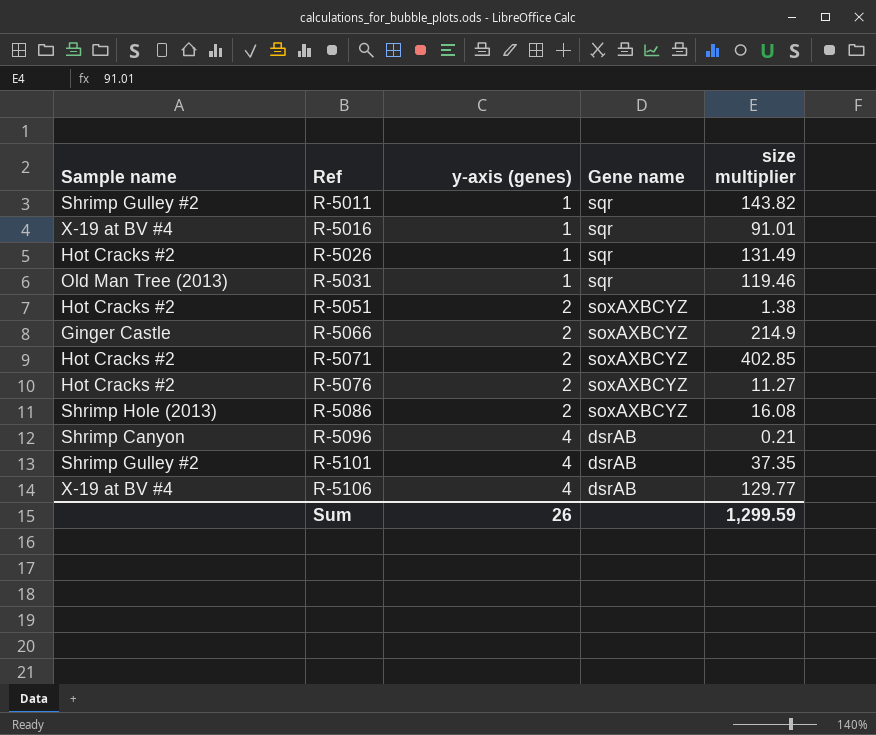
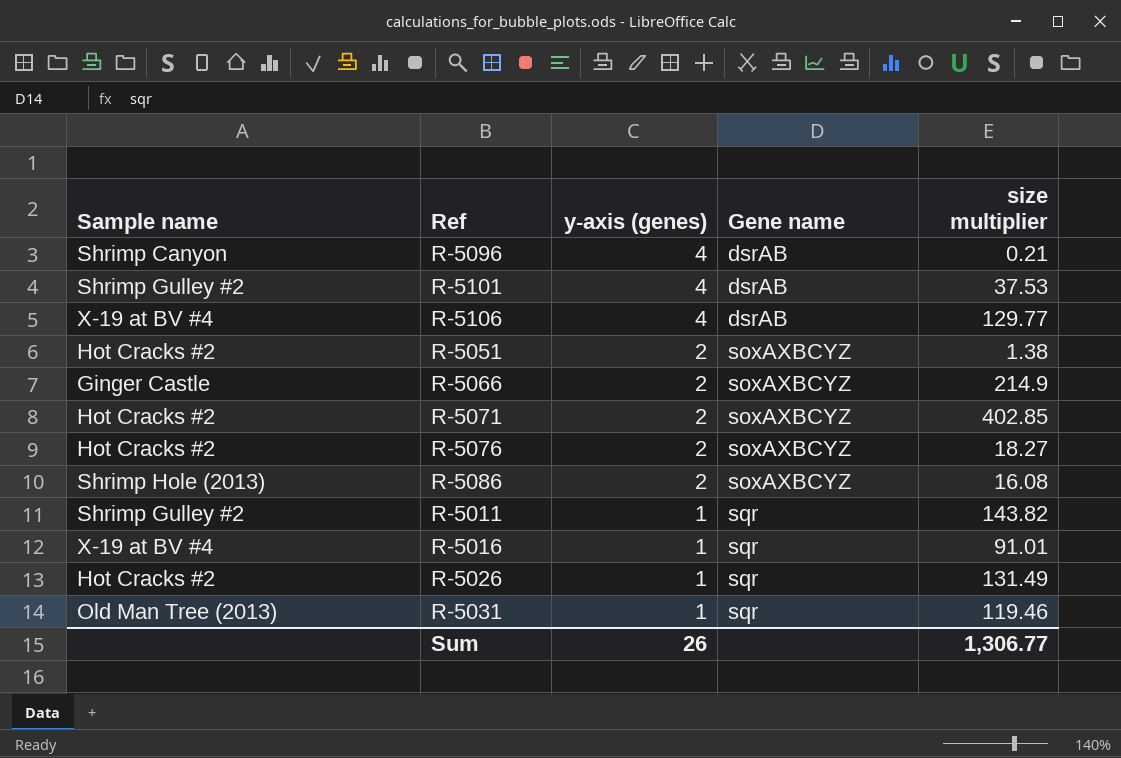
row order: Ref ascending -> y-axis (genes) descending
R-5101 | size multiplier: 37.35 -> 37.53
R-5076 | size multiplier: 11.27 -> 18.27
Sum | size multiplier: 1,299.59 -> 1,306.77

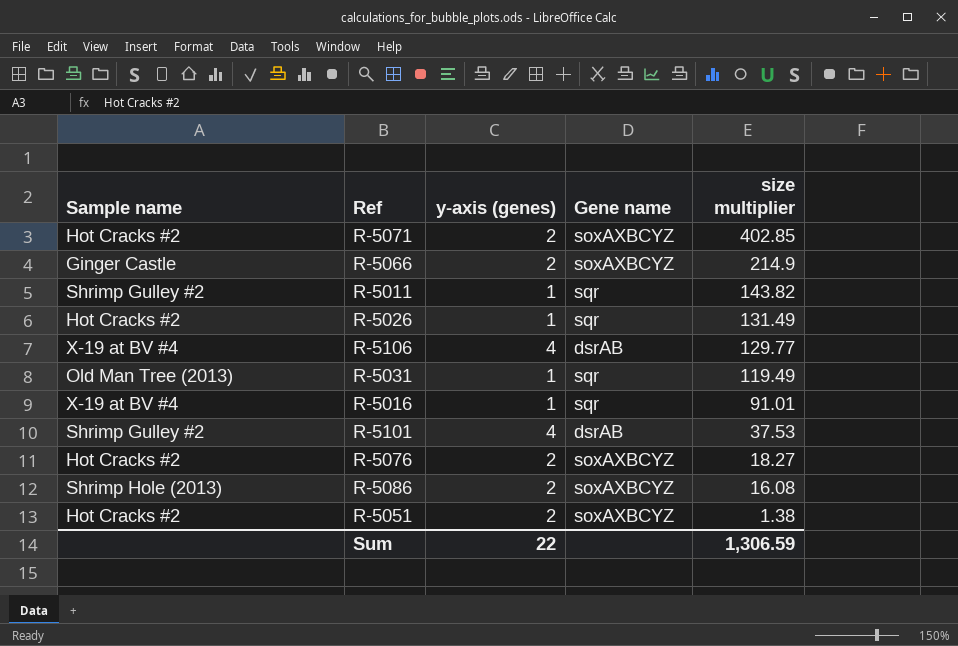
row order: y-axis (genes) descending -> size multiplier descending
row R-5096: Shrimp Canyon | 4 | dsrAB | 0.21 -> none
R-5031 | size multiplier: 119.46 -> 119.49
Sum | y-axis (genes): 26 -> 22
Sum | size multiplier: 1,306.77 -> 1,306.59

